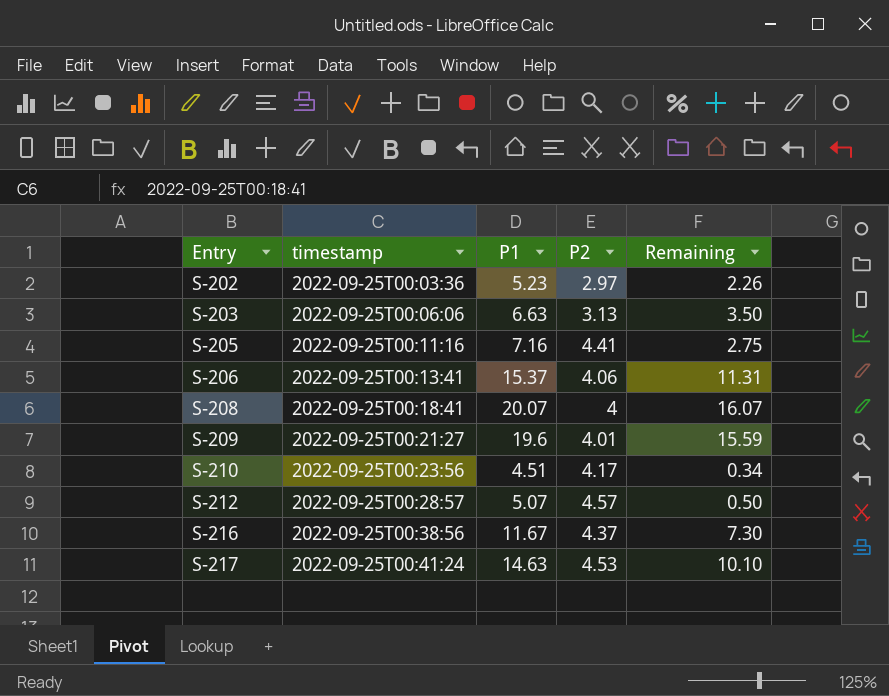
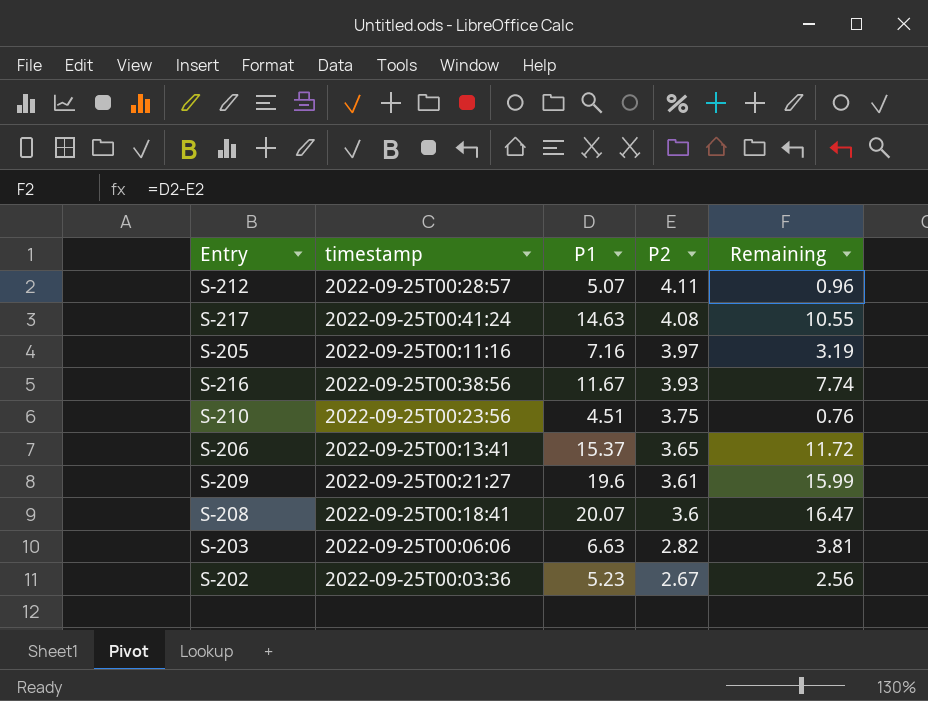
row order: Entry ascending -> P2 descending
S-212 | P2: 4.57 -> 4.11
S-212 | Remaining: 0.50 -> 0.96
S-217 | P2: 4.53 -> 4.08
S-217 | Remaining: 10.10 -> 10.55
S-205 | P2: 4.41 -> 3.97
S-205 | Remaining: 2.75 -> 3.19
S-216 | P2: 4.37 -> 3.93
S-216 | Remaining: 7.30 -> 7.74
S-210 | P2: 4.17 -> 3.75
S-210 | Remaining: 0.34 -> 0.76
S-206 | P2: 4.06 -> 3.65
S-206 | Remaining: 11.31 -> 11.72
S-209 | P2: 4.01 -> 3.61
S-209 | Remaining: 15.59 -> 15.99
S-208 | P2: 4 -> 3.6
S-208 | Remaining: 16.07 -> 16.47
S-203 | P2: 3.13 -> 2.82
S-203 | Remaining: 3.50 -> 3.81
S-202 | P2: 2.97 -> 2.67
S-202 | Remaining: 2.26 -> 2.56

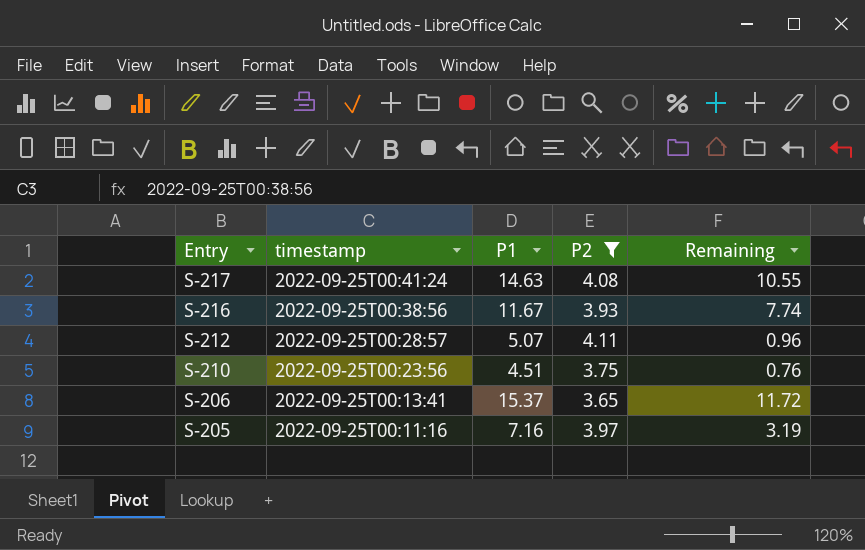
filter: none -> P2 >= 3.65
row order: P2 descending -> Entry descending

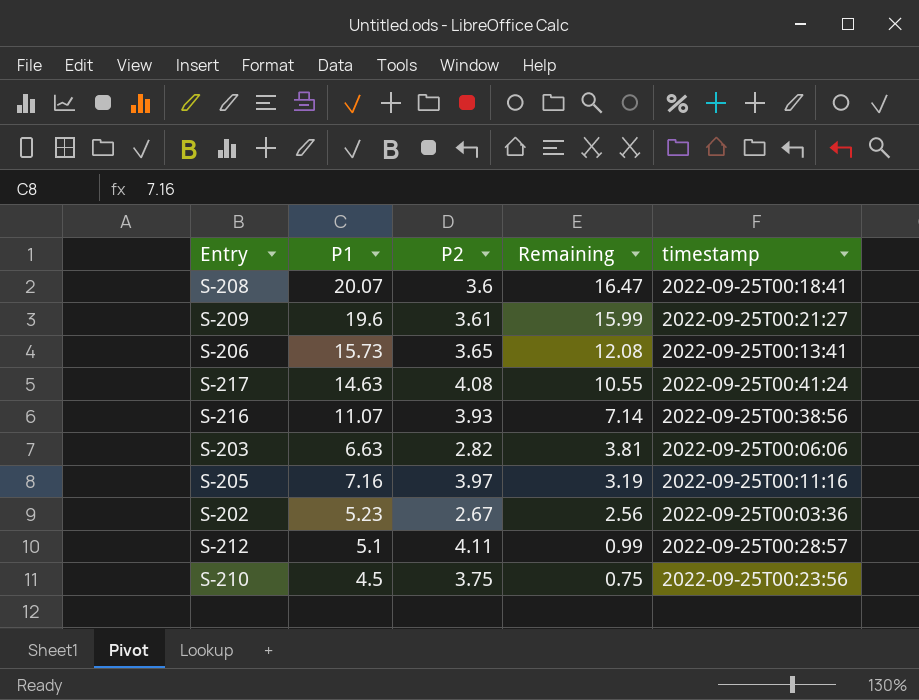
filter: P2 >= 3.65 -> none
row order: Entry descending -> Remaining descending
column timestamp | position: 2 -> 5
S-206 | P1: 15.37 -> 15.73
S-206 | Remaining: 11.72 -> 12.08
S-216 | P1: 11.67 -> 11.07
S-216 | Remaining: 7.74 -> 7.14
S-212 | P1: 5.07 -> 5.1
S-212 | Remaining: 0.96 -> 0.99
S-210 | P1: 4.51 -> 4.5
S-210 | Remaining: 0.76 -> 0.75

